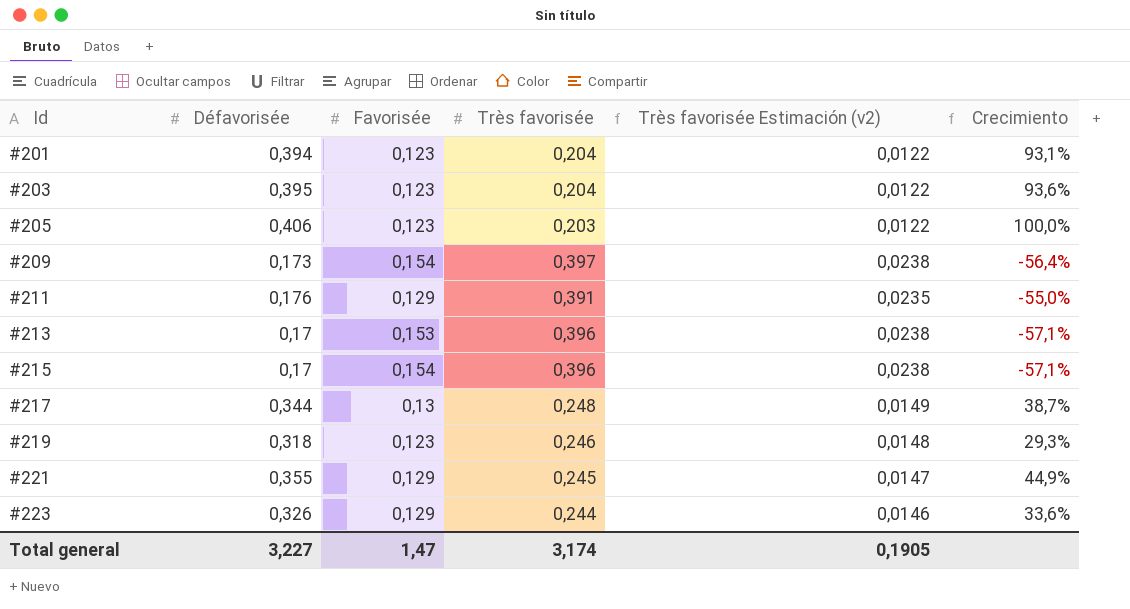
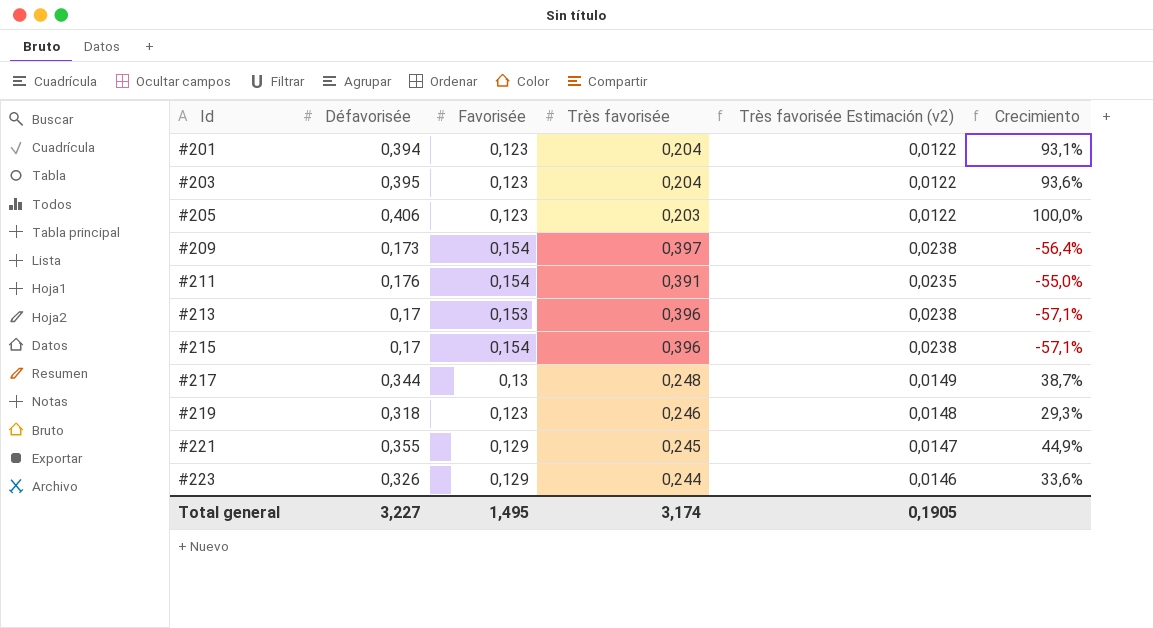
#211 | Favorisée: 0,129 -> 0,154
Total general | Favorisée: 1,47 -> 1,495

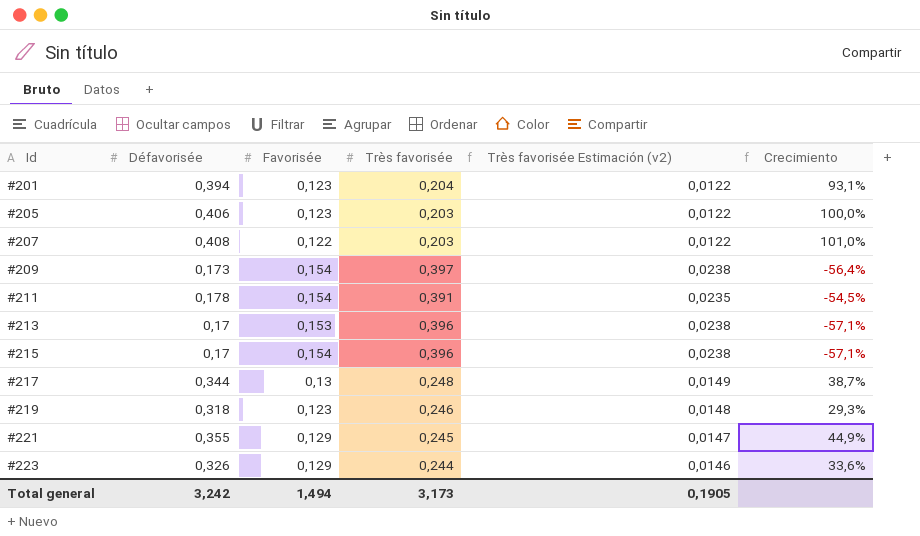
row #203: 0,395 | 0,123 | 0,204 | 0,0122 | 93,6% -> none
row #207: none -> 0,408 | 0,122 | 0,203 | 0,0122 | 101,0%
#211 | Défavorisée: 0,176 -> 0,178
#211 | Crecimiento: -55,0% -> -54,5%
Total general | Défavorisée: 3,227 -> 3,242
Total general | Favorisée: 1,495 -> 1,494
Total general | Très favorisée: 3,174 -> 3,173

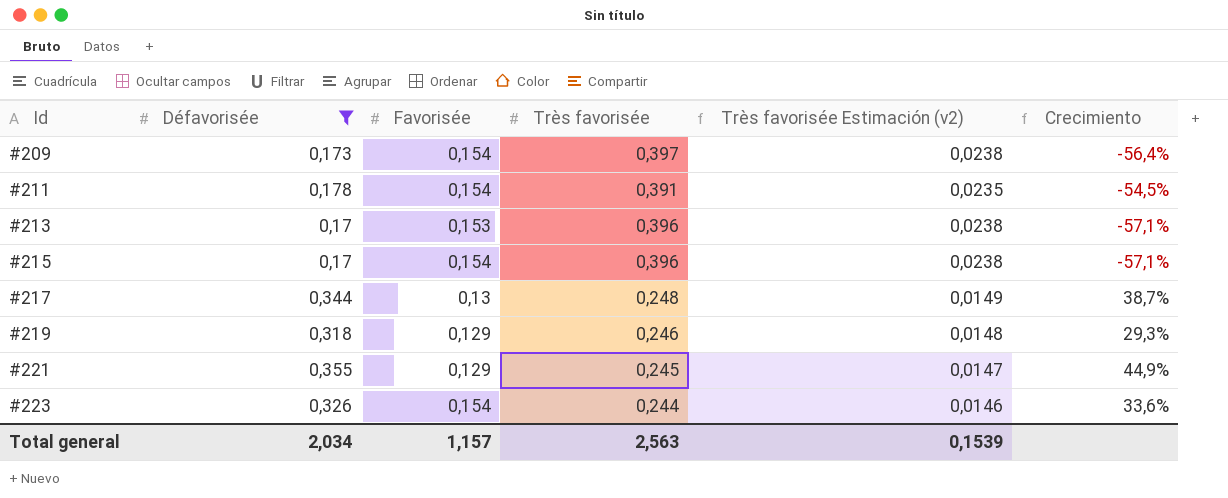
filter: none -> Défavorisée <= 0,355
#219 | Favorisée: 0,123 -> 0,129
#223 | Favorisée: 0,129 -> 0,154
Total general | Défavorisée: 3,242 -> 2,034
Total general | Favorisée: 1,494 -> 1,157
Total general | Très favorisée: 3,173 -> 2,563
Total general | Très favorisée Estimación (v2): 0,1905 -> 0,1539

